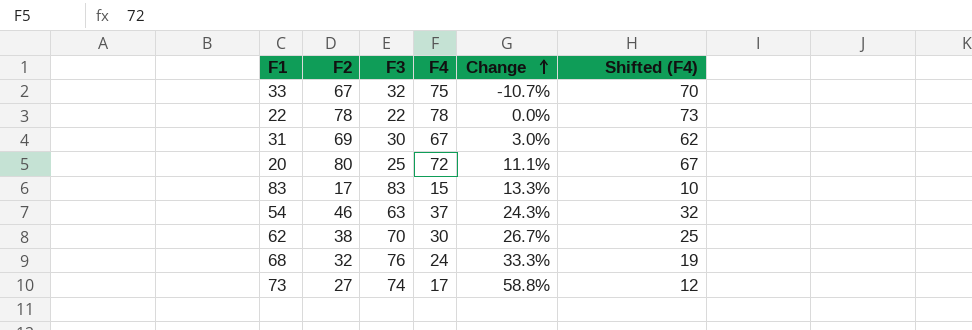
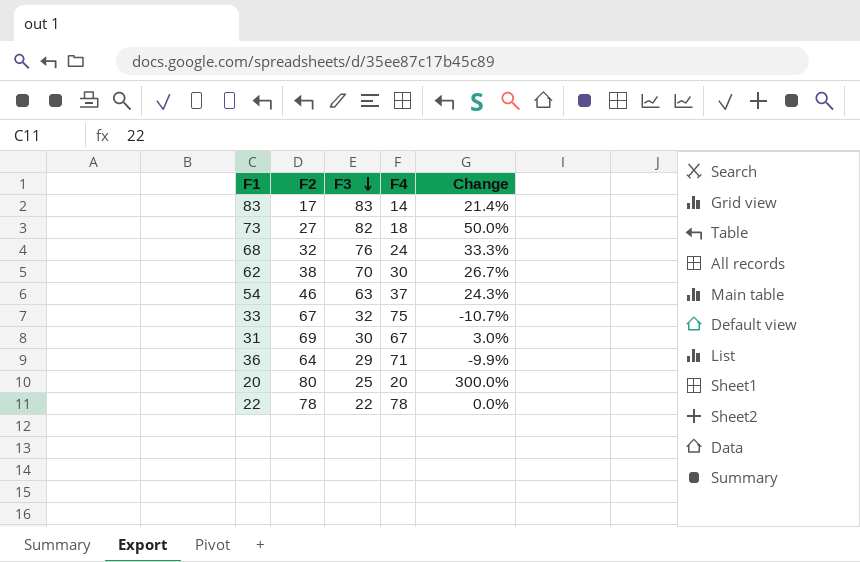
row order: Change ascending -> F3 descending
column Shifted (F4) | formula: [F4] - 5 -> none
83 | F4: 15 -> 14
83 | Change: 13.3% -> 21.4%
73 | F3: 74 -> 82
73 | F4: 17 -> 18
73 | Change: 58.8% -> 50.0%
row 36: none -> 64 | 29 | 71 | -9.9%
20 | F4: 72 -> 20
20 | Change: 11.1% -> 300.0%

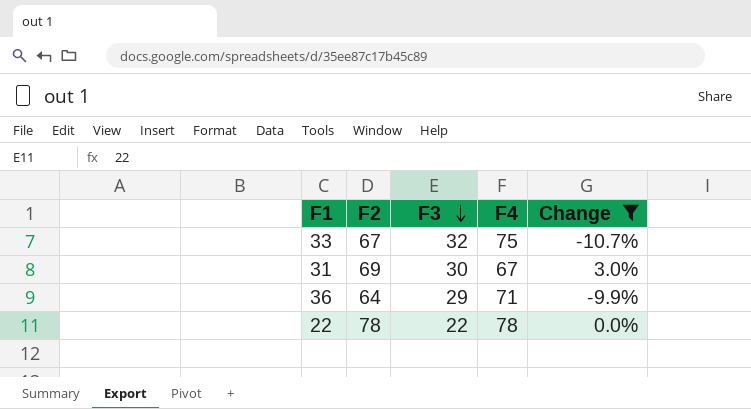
filter: none -> Change <= 3.0%

